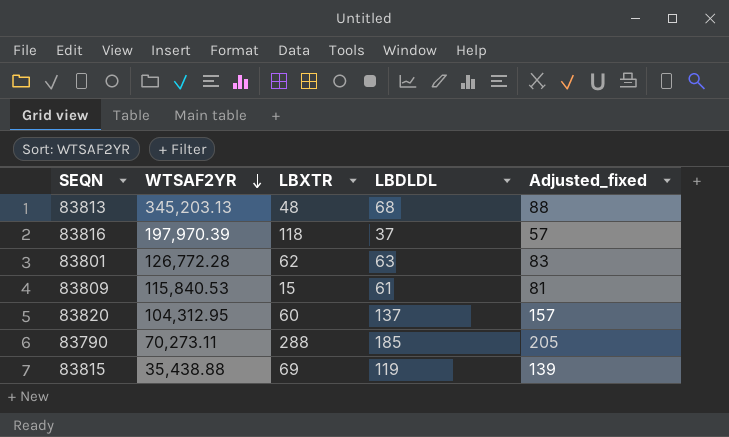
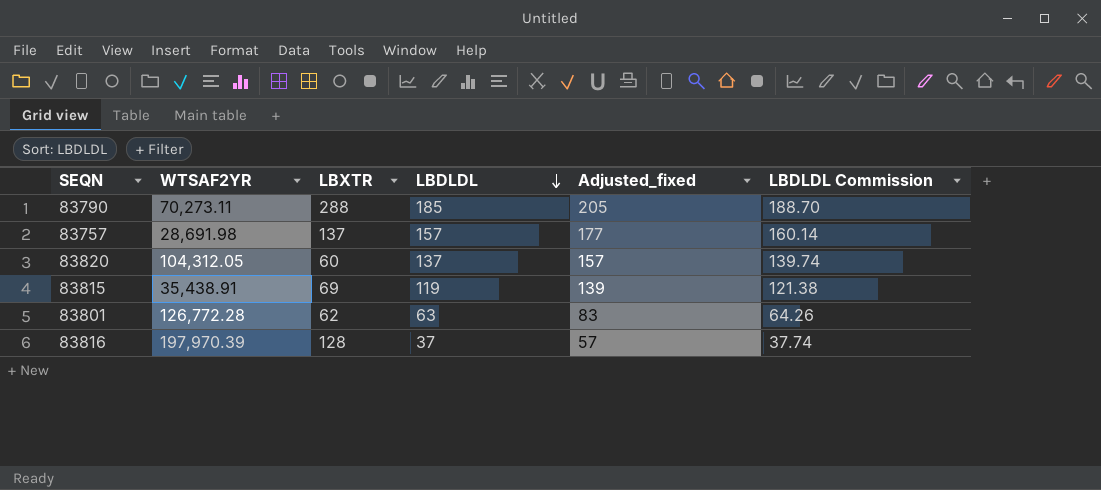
row order: WTSAF2YR descending -> LBDLDL descending
column LBDLDL Commission | formula: none -> [LBDLDL] * 1.02
row 83813: 345,203.13 | 48 | 68 | 88 -> none
row 83809: 115,840.53 | 15 | 61 | 81 -> none
row 83757: none -> 28,691.98 | 137 | 157 | 177 | 160.14
83820 | WTSAF2YR: 104,312.95 -> 104,312.05
83815 | WTSAF2YR: 35,438.88 -> 35,438.91
83816 | LBXTR: 118 -> 128

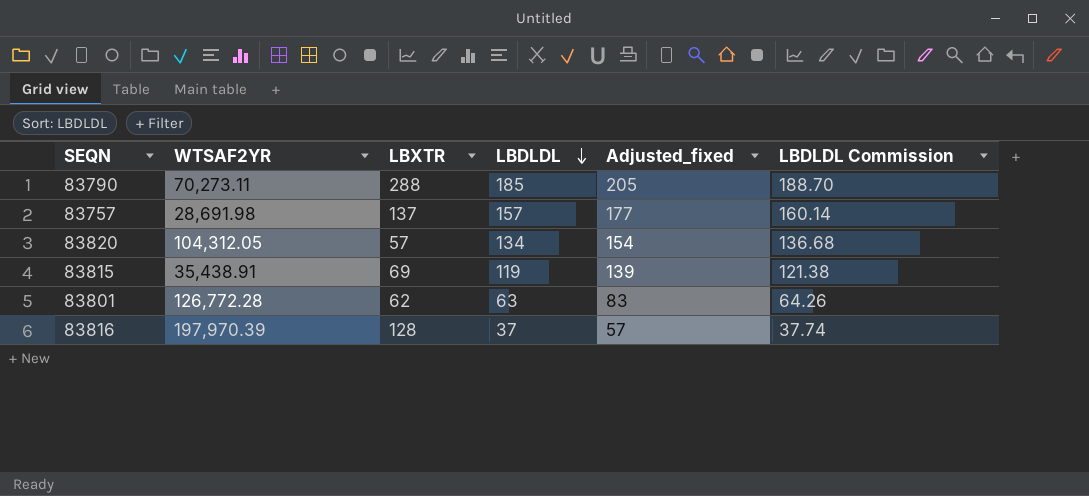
83820 | LBXTR: 60 -> 57
83820 | LBDLDL: 137 -> 134
83820 | Adjusted_fixed: 157 -> 154
83820 | LBDLDL Commission: 139.74 -> 136.68

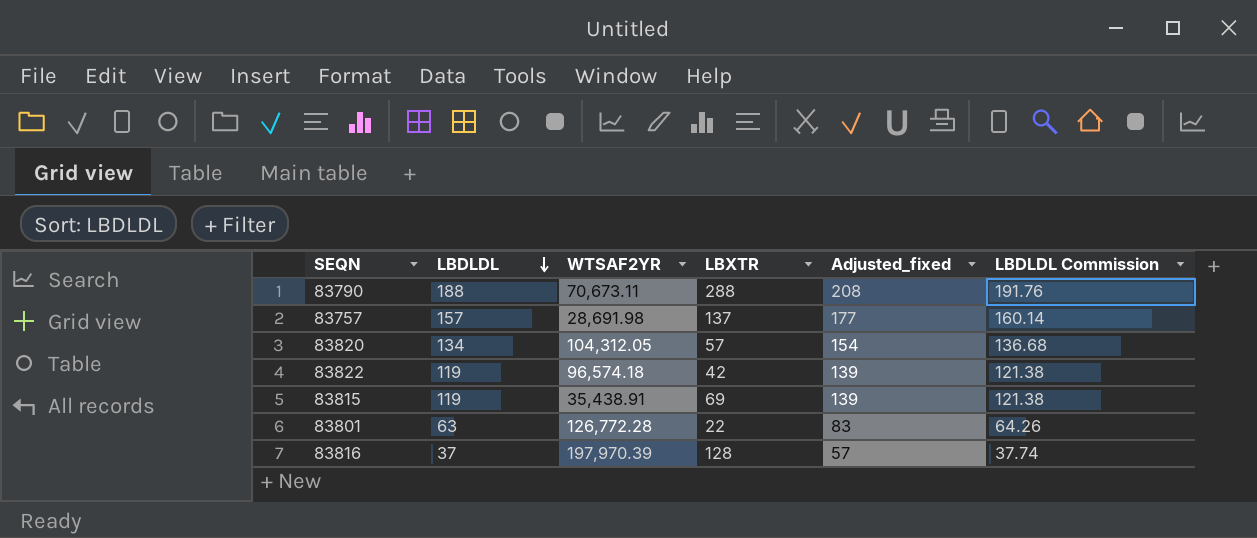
column LBDLDL | position: 4 -> 2
83790 | LBDLDL: 185 -> 188
83790 | WTSAF2YR: 70,273.11 -> 70,673.11
83790 | Adjusted_fixed: 205 -> 208
83790 | LBDLDL Commission: 188.70 -> 191.76
row 83822: none -> 119 | 96,574.18 | 42 | 139 | 121.38
83801 | LBXTR: 62 -> 22

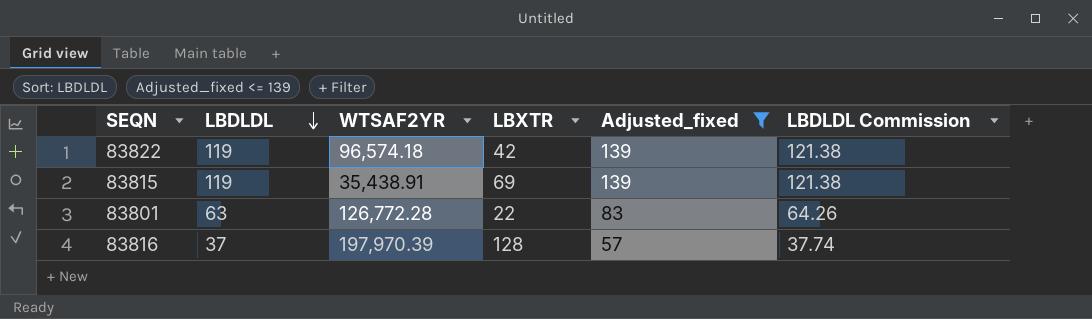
filter: none -> Adjusted_fixed <= 139

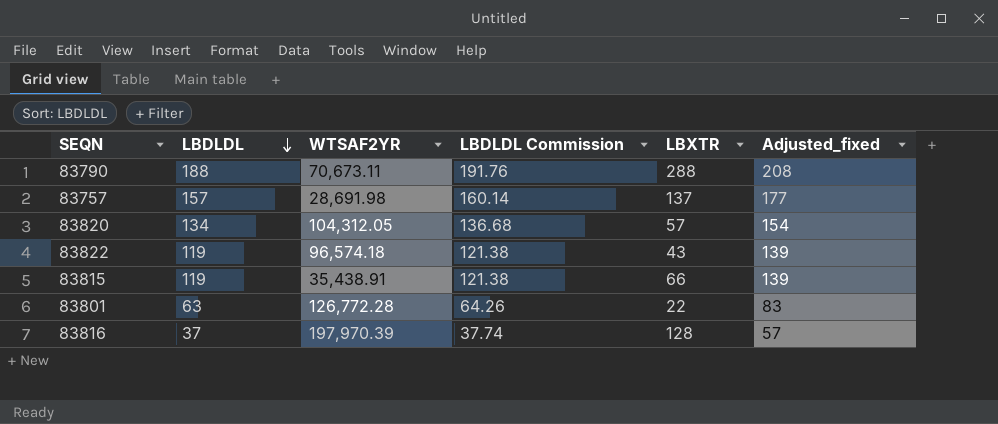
filter: Adjusted_fixed <= 139 -> none
column LBDLDL Commission | position: 6 -> 4
83822 | LBXTR: 42 -> 43
83815 | LBXTR: 69 -> 66

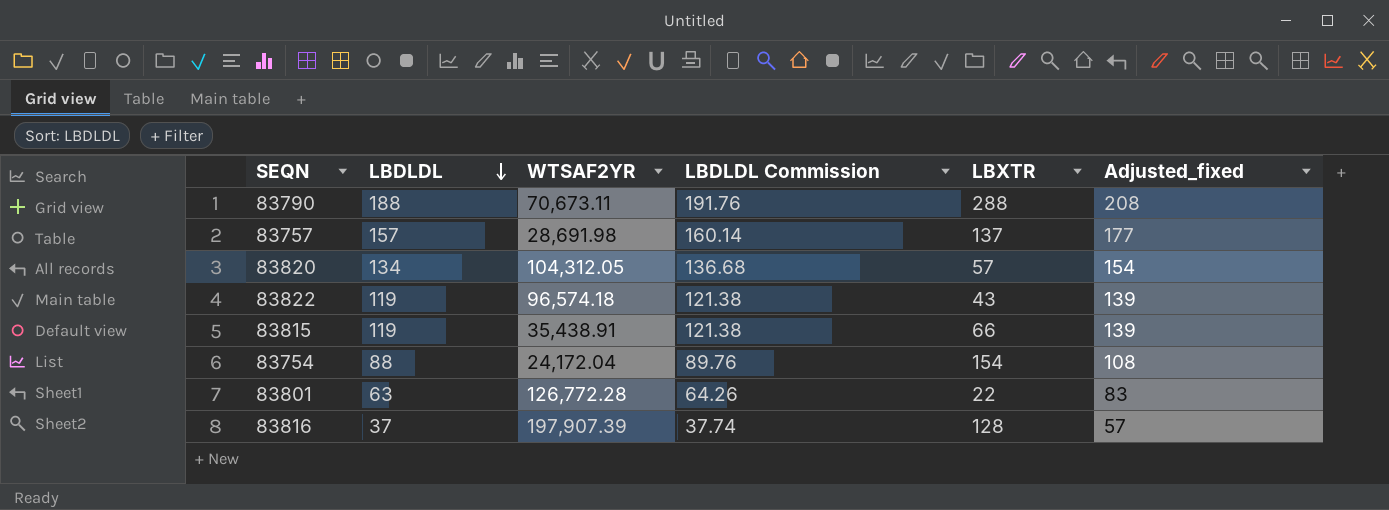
row 83754: none -> 88 | 24,172.04 | 89.76 | 154 | 108
83816 | WTSAF2YR: 197,970.39 -> 197,907.39

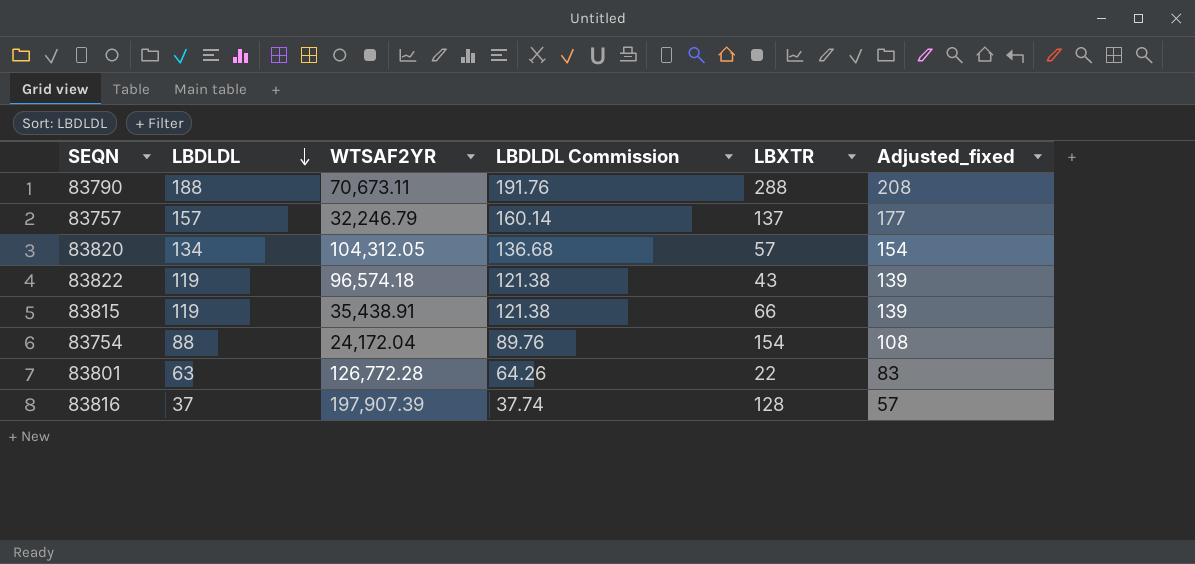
83757 | WTSAF2YR: 28,691.98 -> 32,246.79

